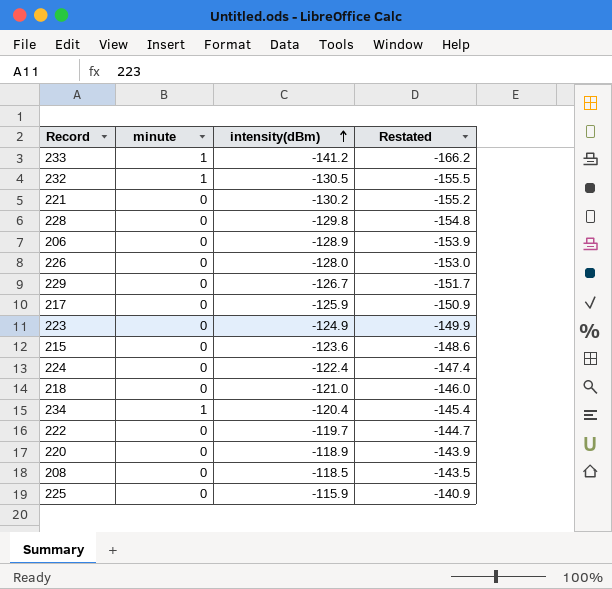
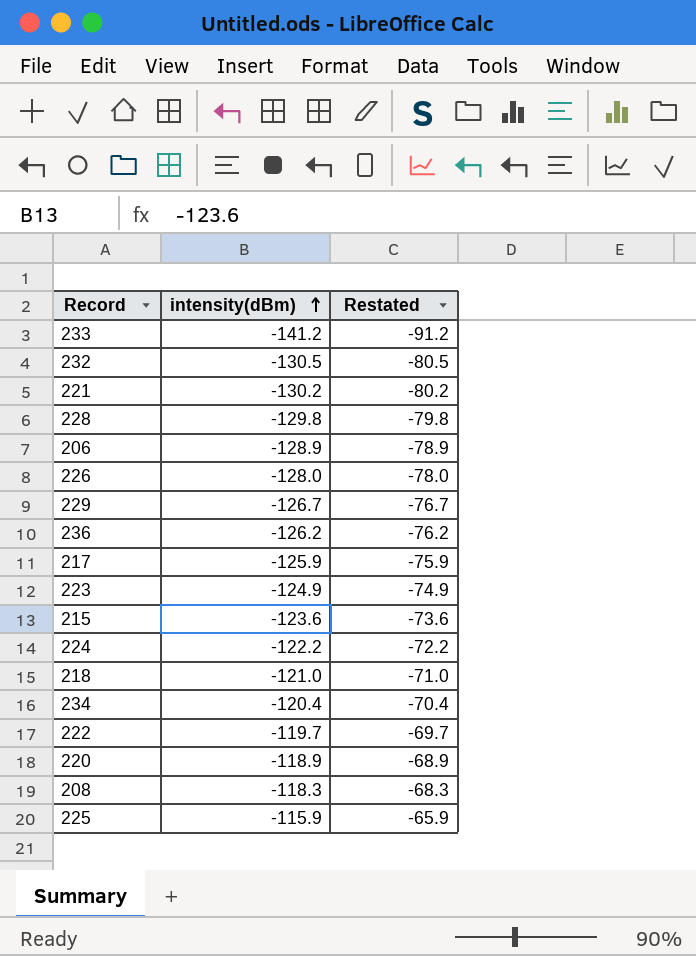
column minute | position: 2 -> none
column Restated | formula: [intensity(dBm)] - 25 -> [intensity(dBm)] + 50
row 236: none -> -126.2 | -76.2
224 | intensity(dBm): -122.4 -> -122.2
208 | intensity(dBm): -118.5 -> -118.3

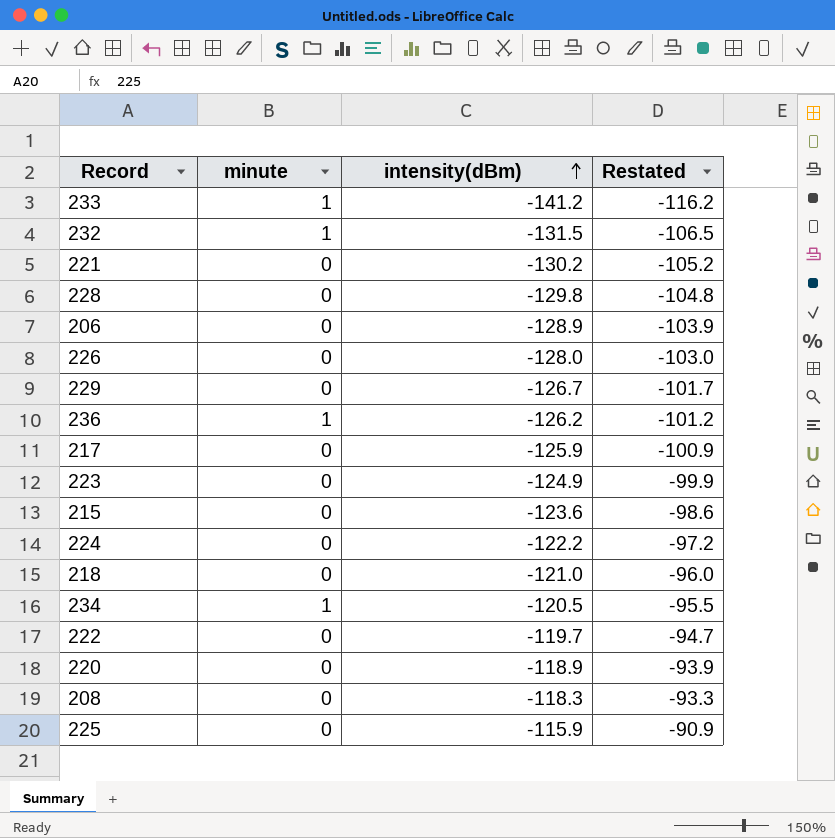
column minute | position: none -> 2
column Restated | formula: [intensity(dBm)] + 50 -> [intensity(dBm)] + 25
232 | intensity(dBm): -130.5 -> -131.5
234 | intensity(dBm): -120.4 -> -120.5

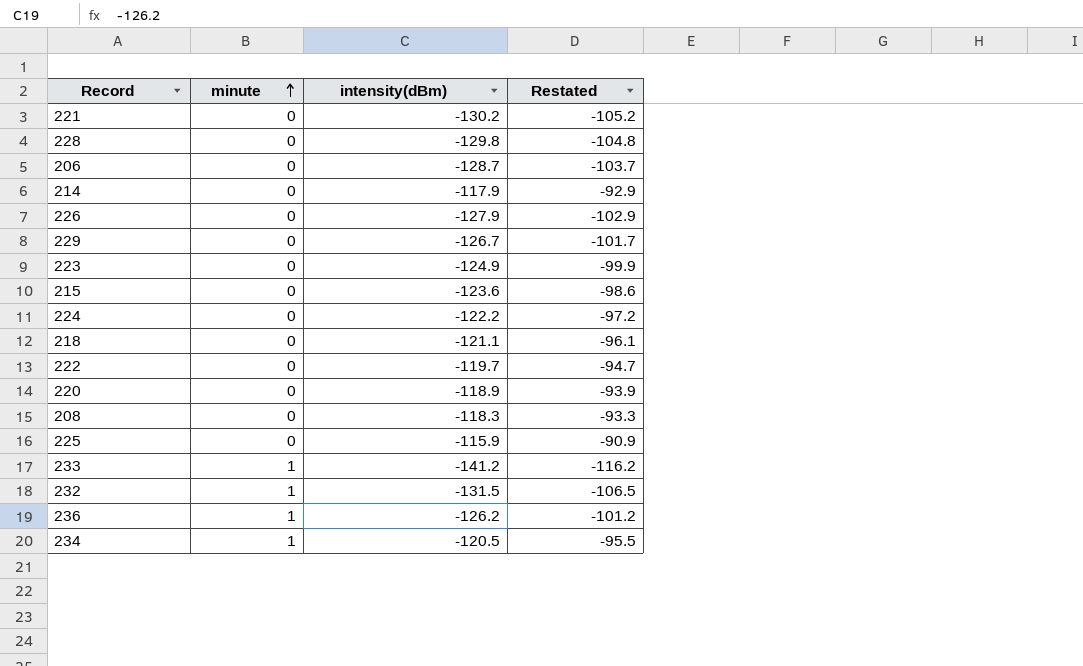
row order: intensity(dBm) ascending -> minute ascending
row 217: 0 | -125.9 | -100.9 -> none
206 | intensity(dBm): -128.9 -> -128.7
206 | Restated: -103.9 -> -103.7
row 214: none -> 0 | -117.9 | -92.9
226 | intensity(dBm): -128.0 -> -127.9
226 | Restated: -103.0 -> -102.9
218 | intensity(dBm): -121.0 -> -121.1
218 | Restated: -96.0 -> -96.1

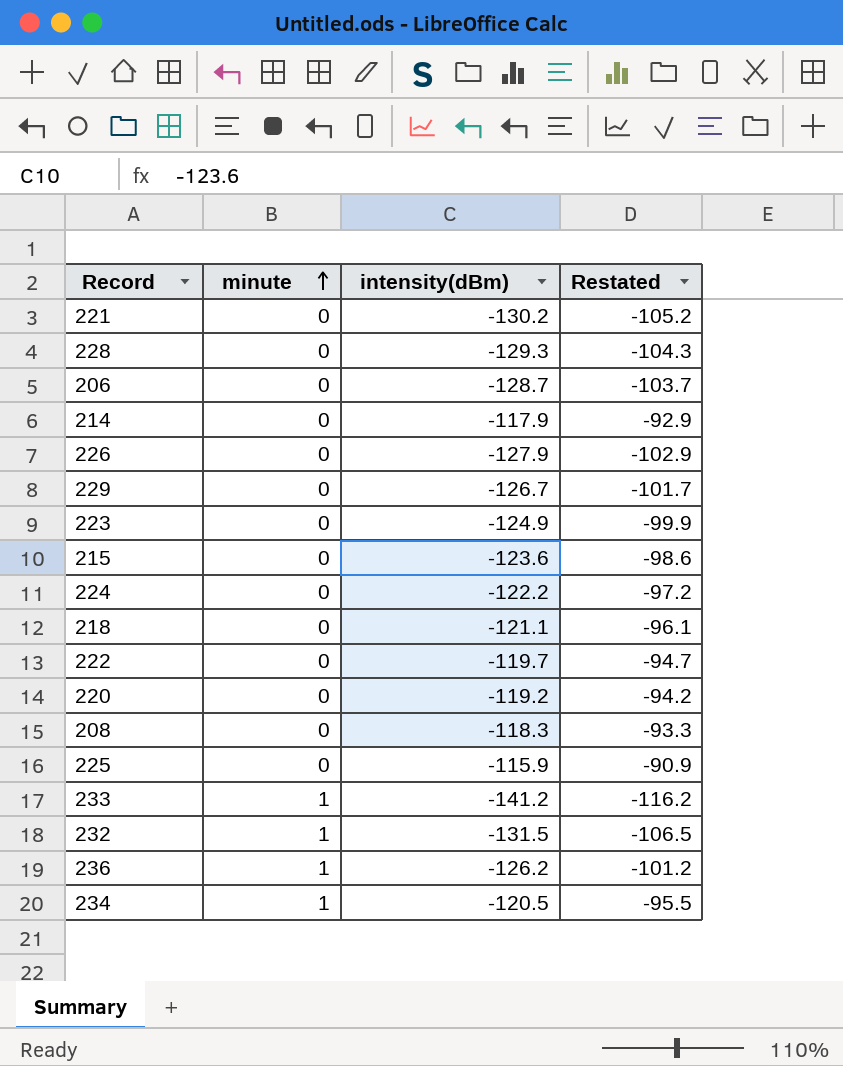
228 | intensity(dBm): -129.8 -> -129.3
228 | Restated: -104.8 -> -104.3
220 | intensity(dBm): -118.9 -> -119.2
220 | Restated: -93.9 -> -94.2

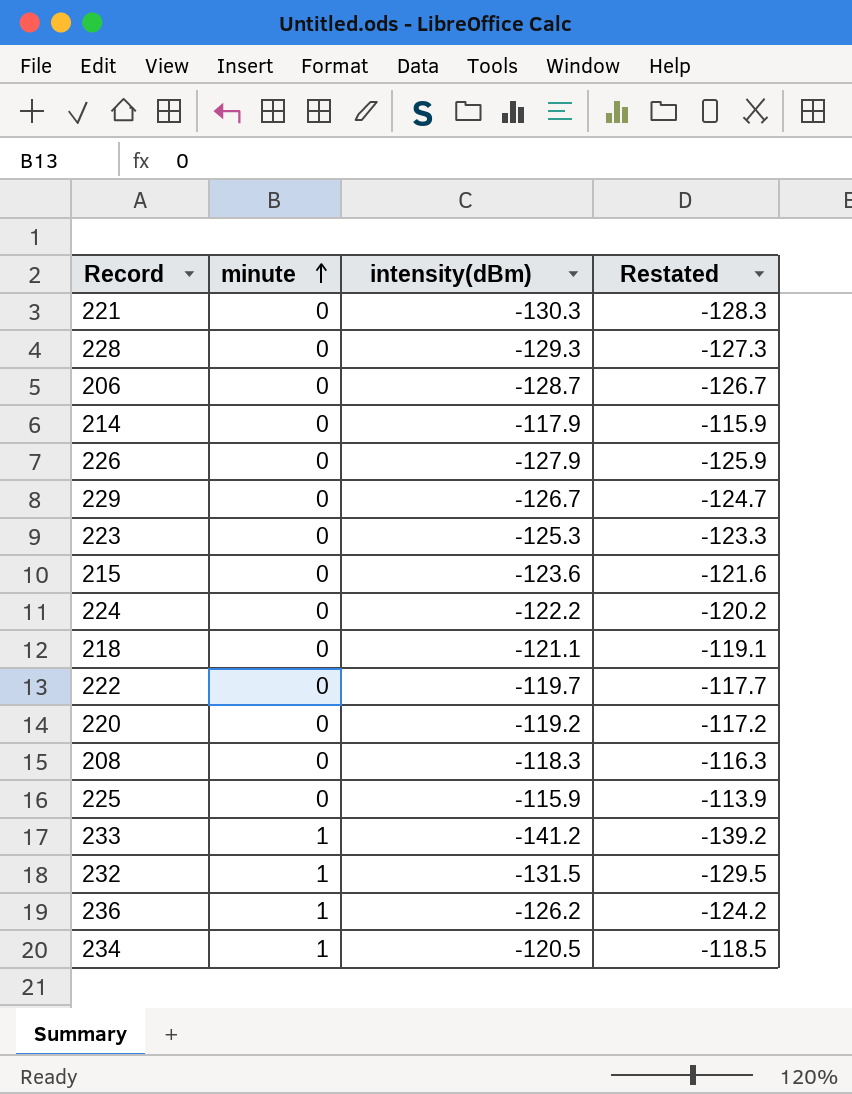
column Restated | formula: [intensity(dBm)] + 25 -> [intensity(dBm)] + 2
221 | intensity(dBm): -130.2 -> -130.3
223 | intensity(dBm): -124.9 -> -125.3

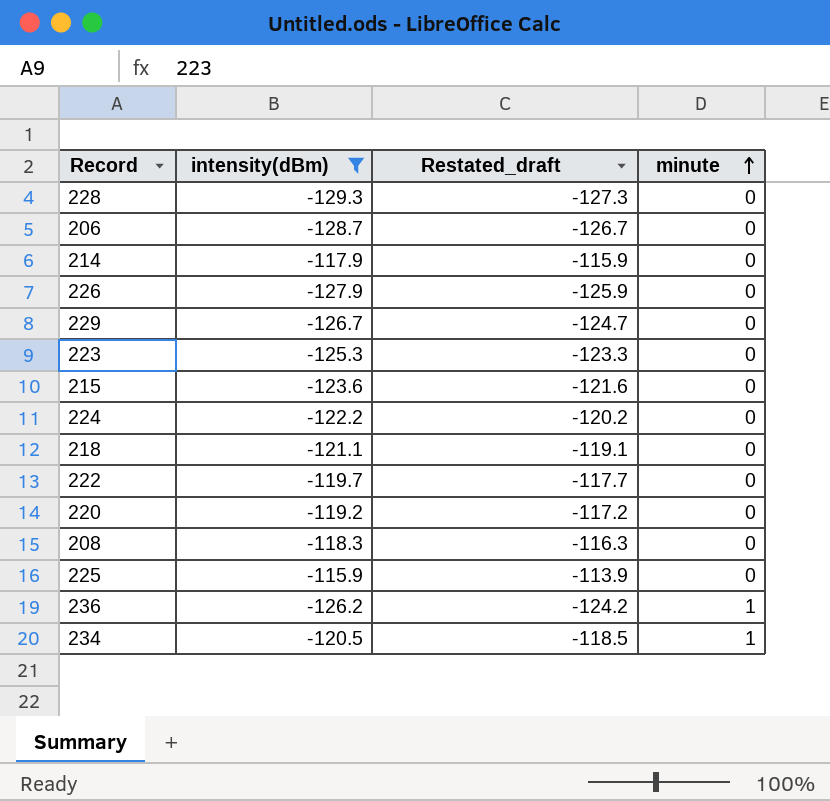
filter: none -> intensity(dBm) >= -129.3
column name: Restated -> Restated_draft
column minute | position: 2 -> 4

